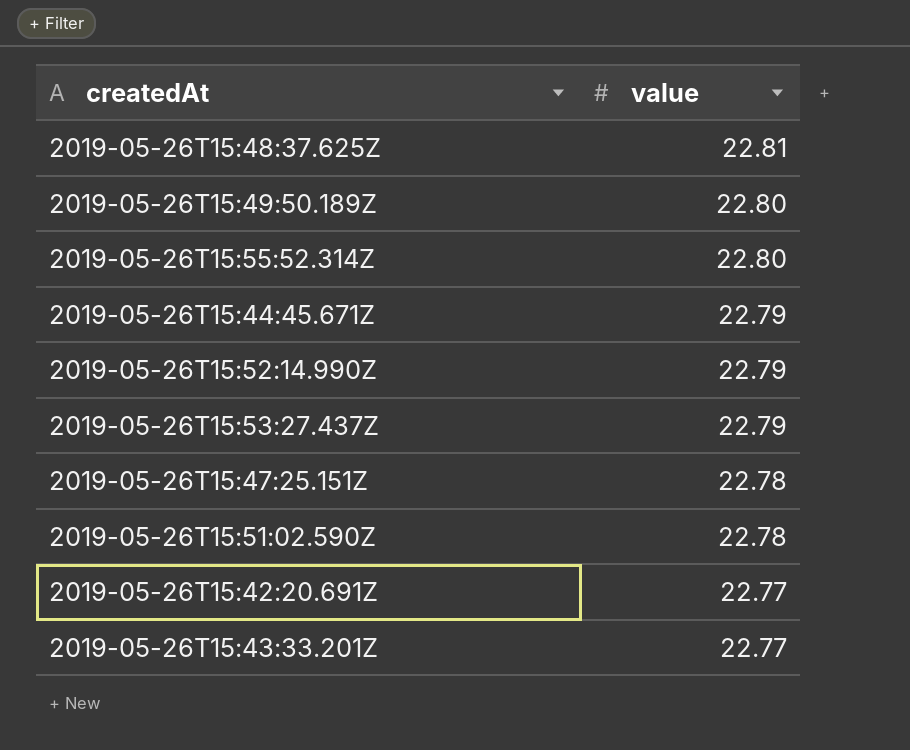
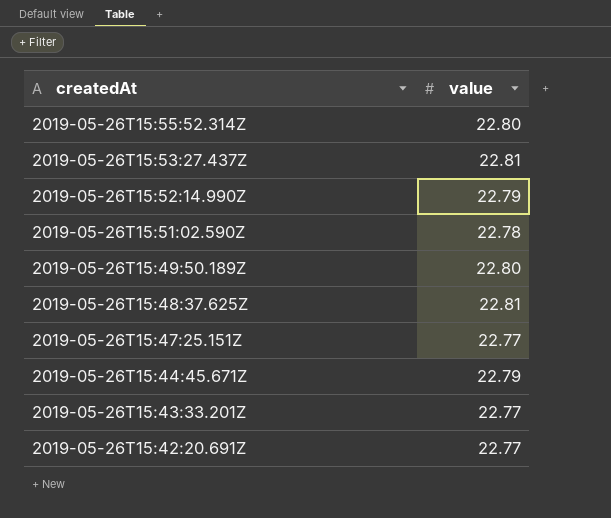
row order: value descending -> createdAt descending
2019-05-26T15:53:27.437Z | value: 22.79 -> 22.81
2019-05-26T15:47:25.151Z | value: 22.78 -> 22.77

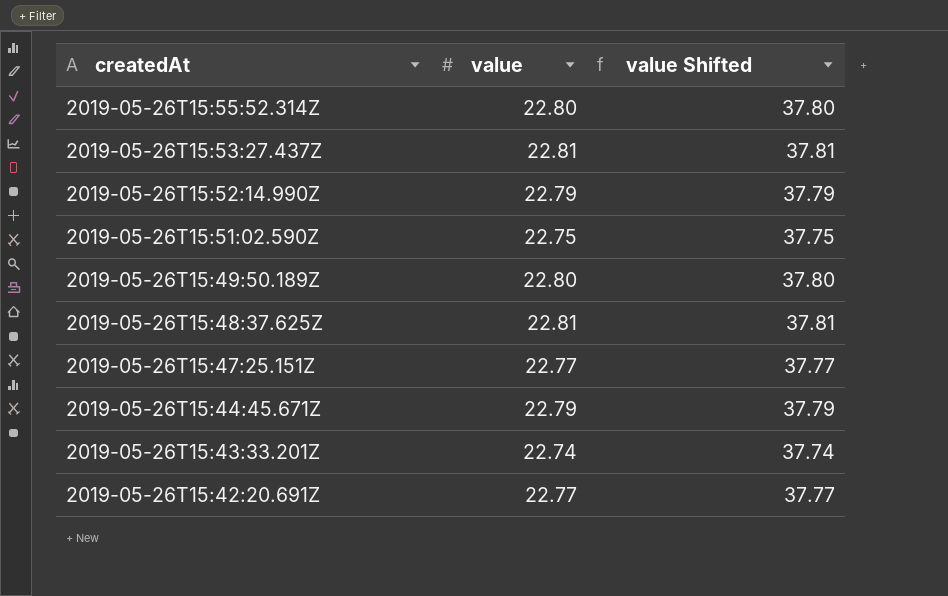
column value Shifted | formula: none -> [value] + 15
2019-05-26T15:51:02.590Z | value: 22.78 -> 22.75
2019-05-26T15:43:33.201Z | value: 22.77 -> 22.74

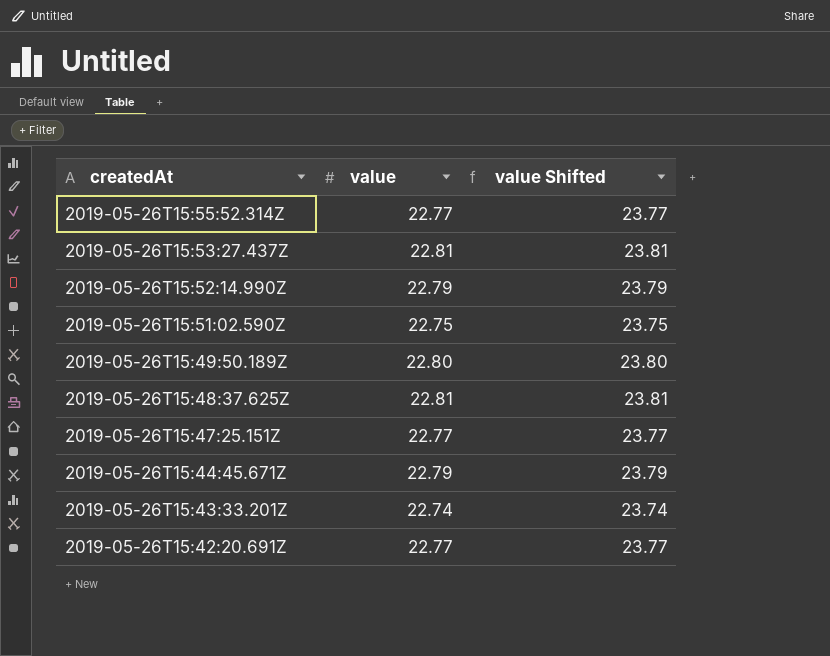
column value Shifted | formula: [value] + 15 -> [value] + 1
2019-05-26T15:55:52.314Z | value: 22.80 -> 22.77

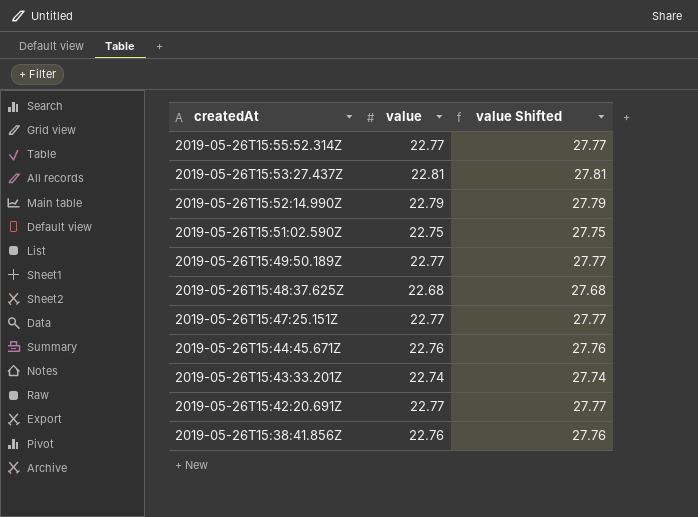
column value Shifted | formula: [value] + 1 -> [value] + 5
2019-05-26T15:49:50.189Z | value: 22.80 -> 22.77
2019-05-26T15:48:37.625Z | value: 22.81 -> 22.68
2019-05-26T15:44:45.671Z | value: 22.79 -> 22.76
row 2019-05-26T15:38:41.856Z: none -> 22.76 | 27.76

